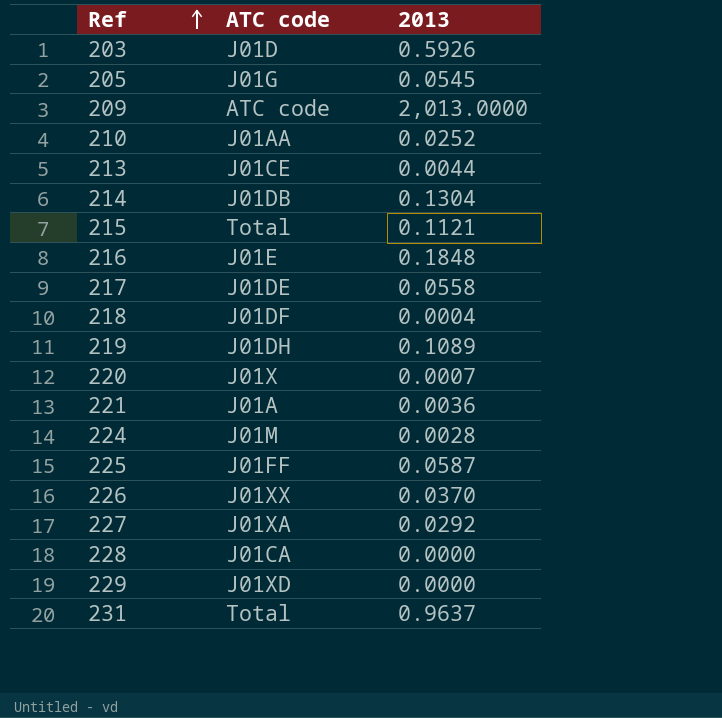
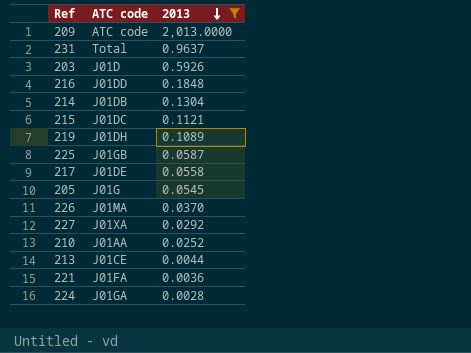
filter: none -> 2013 >= 0.0028
row order: Ref ascending -> 2013 descending
216 | ATC code: J01E -> J01DD
215 | ATC code: Total -> J01DC
225 | ATC code: J01FF -> J01GB
226 | ATC code: J01XX -> J01MA
221 | ATC code: J01A -> J01FA
224 | ATC code: J01M -> J01GA

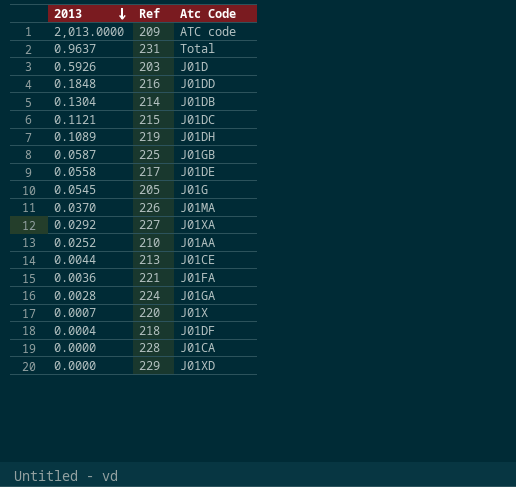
filter: 2013 >= 0.0028 -> none
column 2013 | position: 3 -> 1
column name: ATC code -> Atc Code

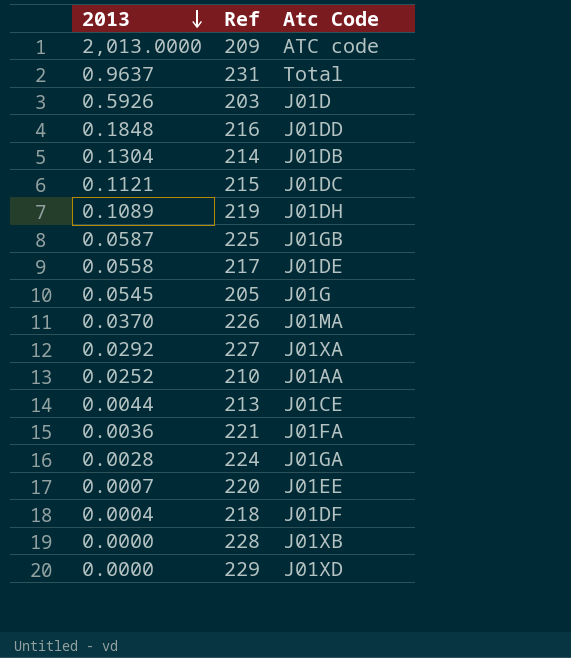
220 | Atc Code: J01X -> J01EE
228 | Atc Code: J01CA -> J01XB

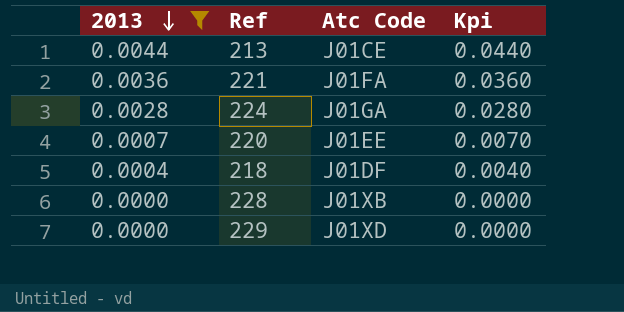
filter: none -> 2013 <= 0.0044
column Kpi | formula: none -> [2013] * 10

